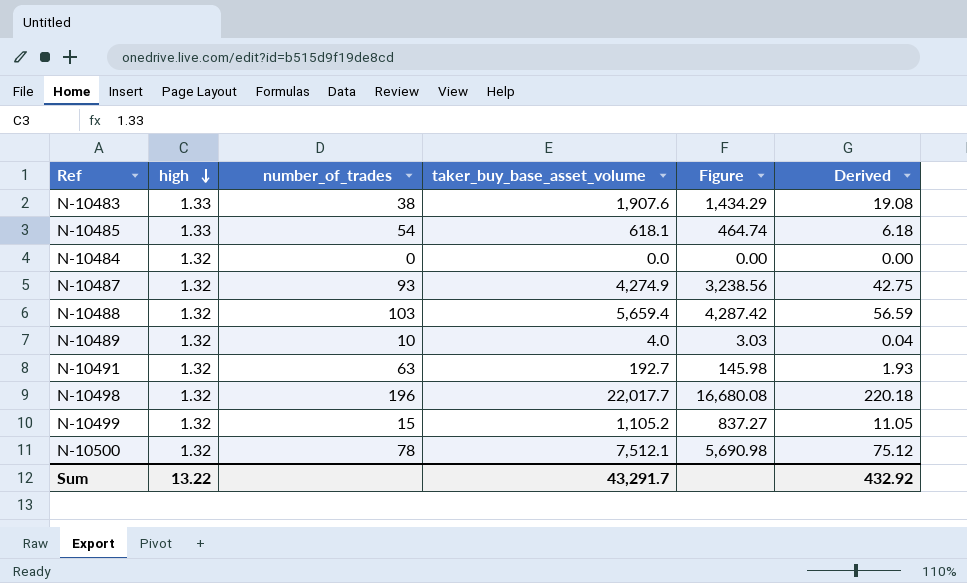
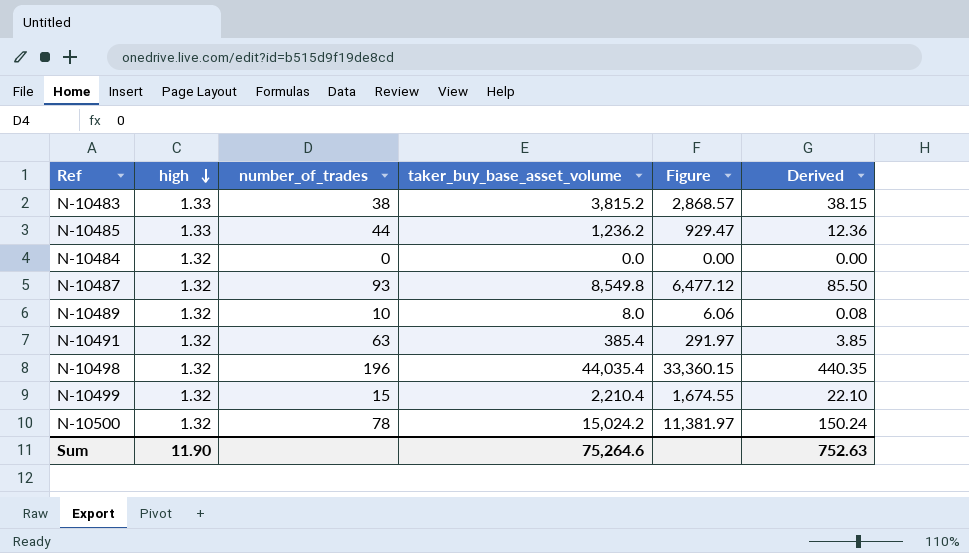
row N-10488: 1.32 | 103 | 5,659.4 | 4,287.42 | 56.59 -> none
N-10483 | taker_buy_base_asset_volume: 1,907.6 -> 3,815.2
N-10483 | Figure: 1,434.29 -> 2,868.57
N-10483 | Derived: 19.08 -> 38.15
N-10485 | number_of_trades: 54 -> 44
N-10485 | taker_buy_base_asset_volume: 618.1 -> 1,236.2
N-10485 | Figure: 464.74 -> 929.47
N-10485 | Derived: 6.18 -> 12.36
N-10487 | taker_buy_base_asset_volume: 4,274.9 -> 8,549.8
N-10487 | Figure: 3,238.56 -> 6,477.12
N-10487 | Derived: 42.75 -> 85.50
N-10489 | taker_buy_base_asset_volume: 4.0 -> 8.0
N-10489 | Figure: 3.03 -> 6.06
N-10489 | Derived: 0.04 -> 0.08
N-10491 | taker_buy_base_asset_volume: 192.7 -> 385.4
N-10491 | Figure: 145.98 -> 291.97
N-10491 | Derived: 1.93 -> 3.85
N-10498 | taker_buy_base_asset_volume: 22,017.7 -> 44,035.4
N-10498 | Figure: 16,680.08 -> 33,360.15
N-10498 | Derived: 220.18 -> 440.35
N-10499 | taker_buy_base_asset_volume: 1,105.2 -> 2,210.4
N-10499 | Figure: 837.27 -> 1,674.55
N-10499 | Derived: 11.05 -> 22.10
N-10500 | taker_buy_base_asset_volume: 7,512.1 -> 15,024.2
N-10500 | Figure: 5,690.98 -> 11,381.97
N-10500 | Derived: 75.12 -> 150.24
Sum | high: 13.22 -> 11.90
Sum | taker_buy_base_asset_volume: 43,291.7 -> 75,264.6
Sum | Derived: 432.92 -> 752.63

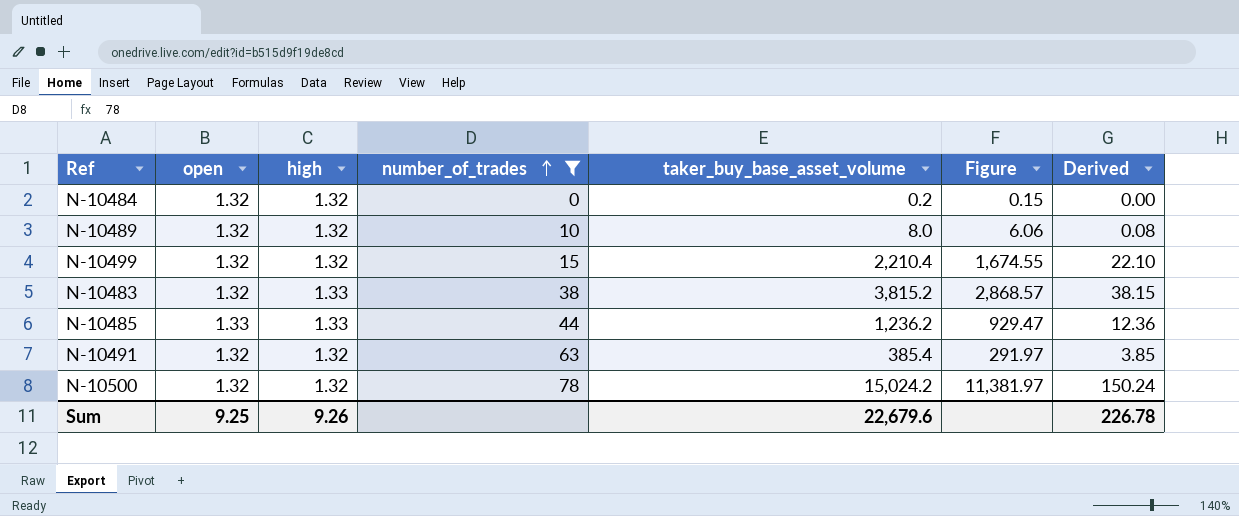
filter: none -> number_of_trades <= 78
row order: high descending -> number_of_trades ascending
column open | position: none -> 2
N-10484 | taker_buy_base_asset_volume: 0.0 -> 0.2
N-10484 | Figure: 0.00 -> 0.15
Sum | high: 11.90 -> 9.26
Sum | taker_buy_base_asset_volume: 75,264.6 -> 22,679.6
Sum | Derived: 752.63 -> 226.78

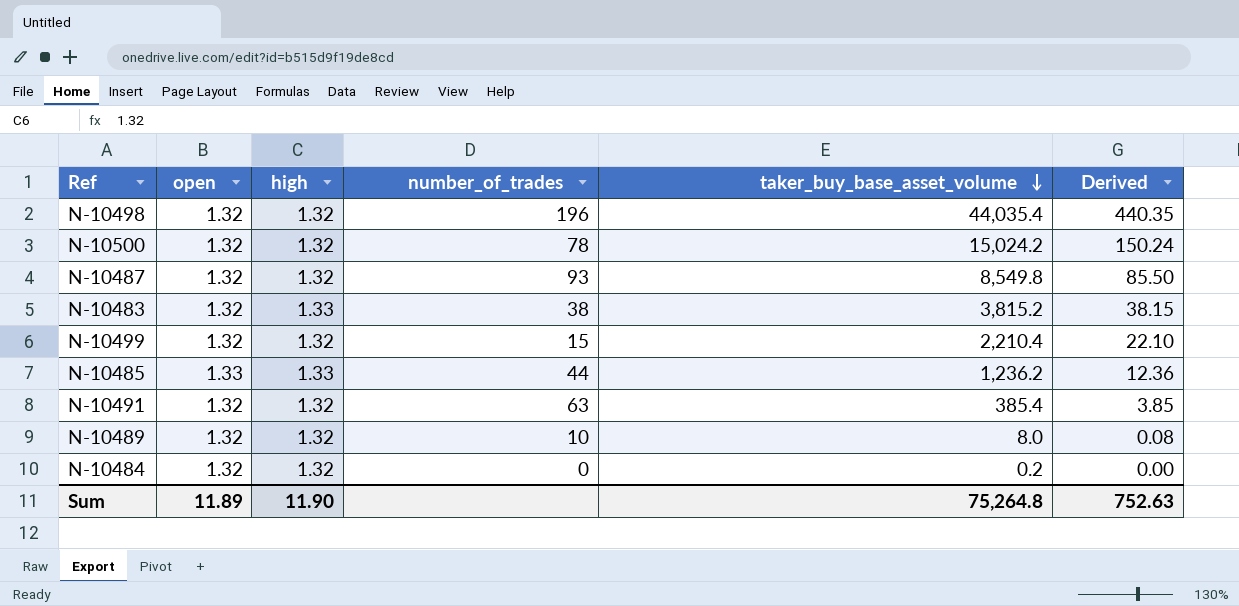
filter: number_of_trades <= 78 -> none
row order: number_of_trades ascending -> taker_buy_base_asset_volume descending
column Figure | formula: [taker_buy_base_asset_volume] / [high] -> none
Sum | open: 9.25 -> 11.89
Sum | high: 9.26 -> 11.90
Sum | taker_buy_base_asset_volume: 22,679.6 -> 75,264.8
Sum | Derived: 226.78 -> 752.63

